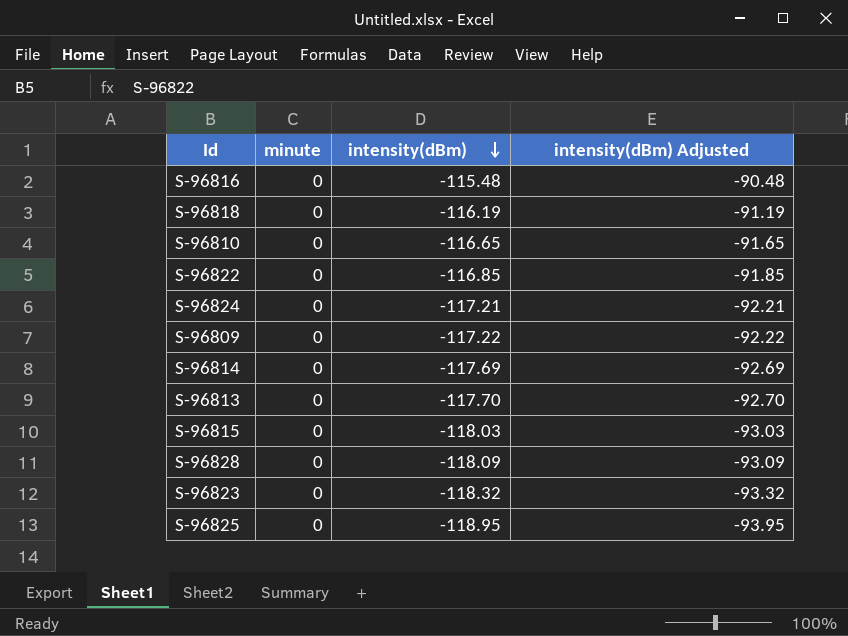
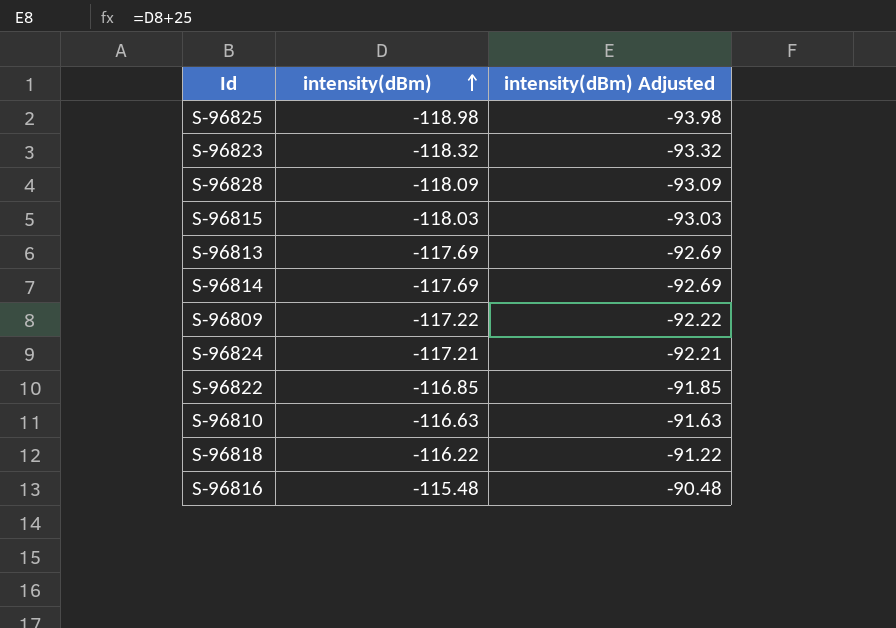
row order: intensity(dBm) descending -> intensity(dBm) ascending
column minute | position: 2 -> none
S-96825 | intensity(dBm): -118.95 -> -118.98
S-96825 | intensity(dBm) Adjusted: -93.95 -> -93.98
S-96813 | intensity(dBm): -117.70 -> -117.69
S-96813 | intensity(dBm) Adjusted: -92.70 -> -92.69
S-96810 | intensity(dBm): -116.65 -> -116.63
S-96810 | intensity(dBm) Adjusted: -91.65 -> -91.63
S-96818 | intensity(dBm): -116.19 -> -116.22
S-96818 | intensity(dBm) Adjusted: -91.19 -> -91.22

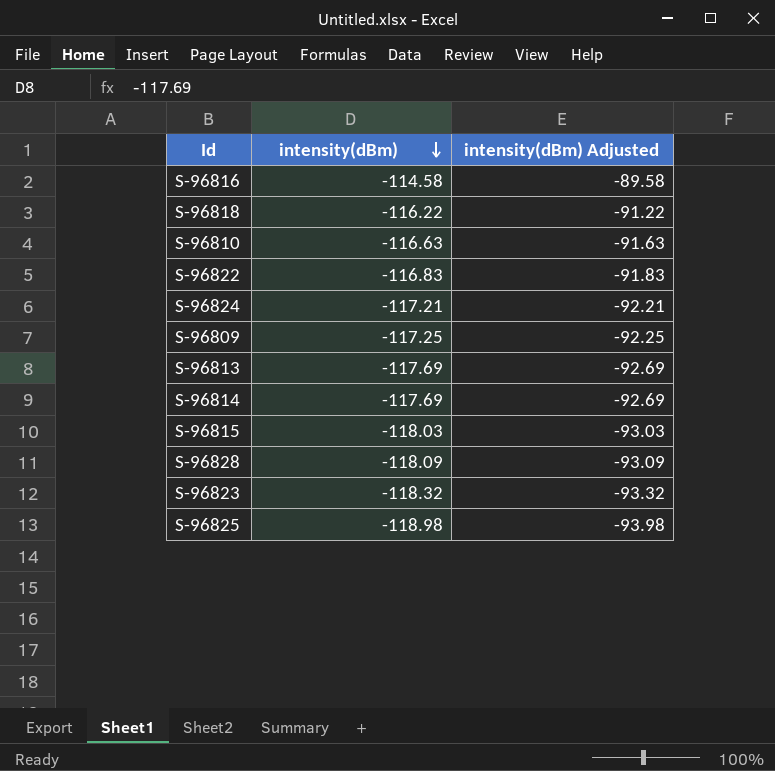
row order: intensity(dBm) ascending -> intensity(dBm) descending
S-96816 | intensity(dBm): -115.48 -> -114.58
S-96816 | intensity(dBm) Adjusted: -90.48 -> -89.58
S-96822 | intensity(dBm): -116.85 -> -116.83
S-96822 | intensity(dBm) Adjusted: -91.85 -> -91.83
S-96809 | intensity(dBm): -117.22 -> -117.25
S-96809 | intensity(dBm) Adjusted: -92.22 -> -92.25

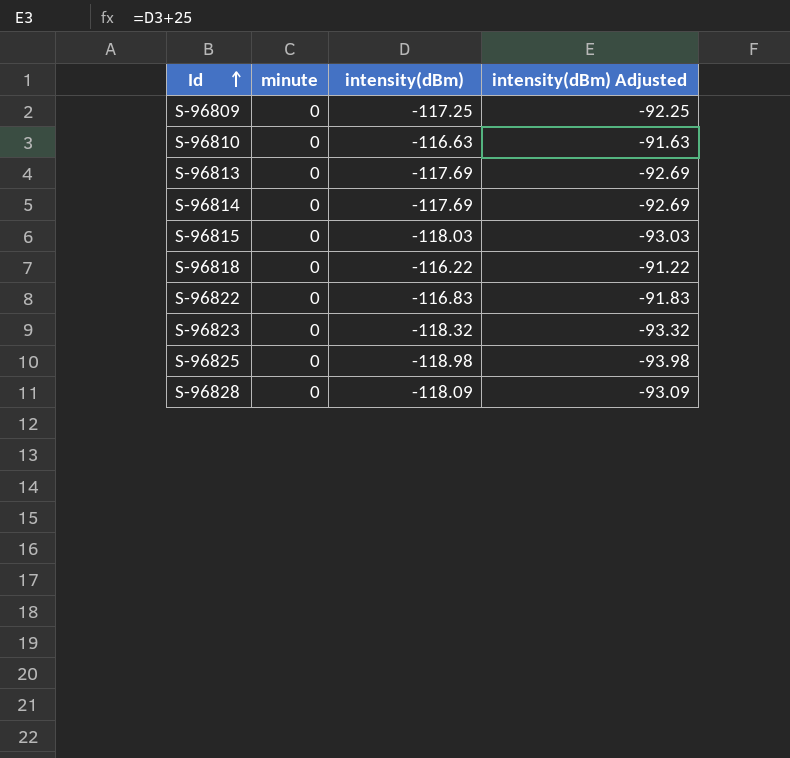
row order: intensity(dBm) descending -> Id ascending
column minute | position: none -> 2
row S-96816: -114.58 | -89.58 -> none
row S-96824: -117.21 | -92.21 -> none

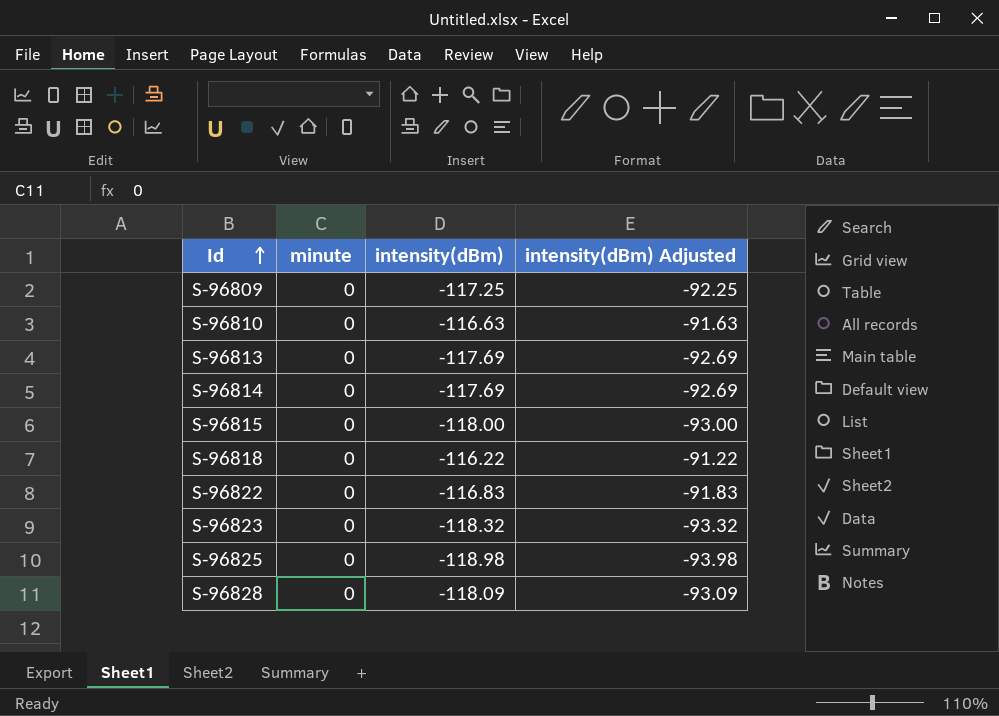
S-96815 | intensity(dBm): -118.03 -> -118.00
S-96815 | intensity(dBm) Adjusted: -93.03 -> -93.00

